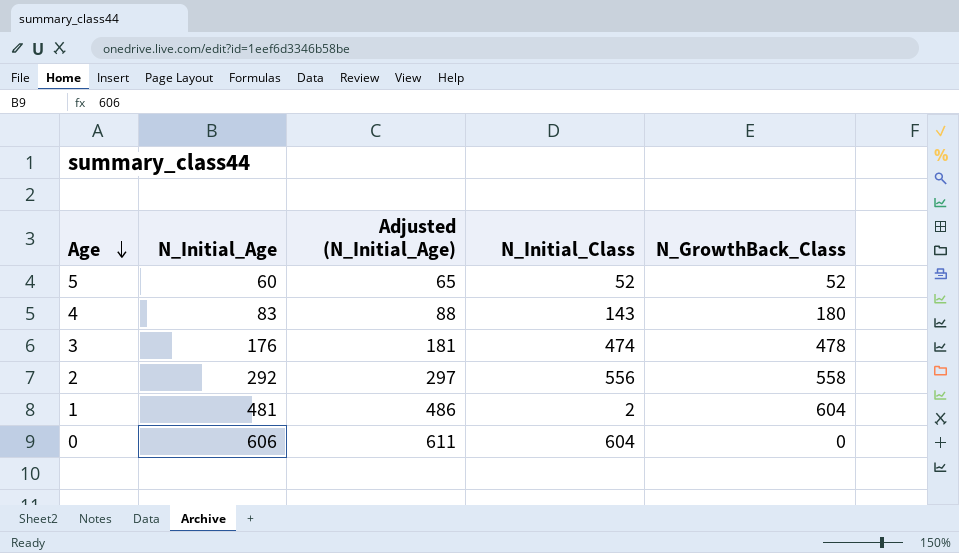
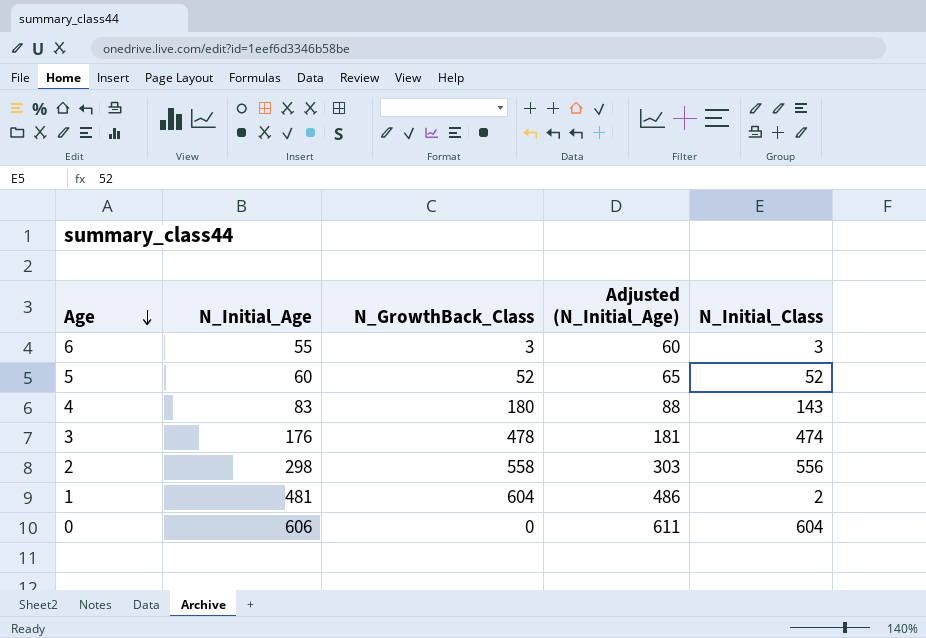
column N_GrowthBack_Class | position: 5 -> 3
row 6: none -> 55 | 3 | 60 | 3
2 | N_Initial_Age: 292 -> 298
2 | Adjusted (N_Initial_Age): 297 -> 303

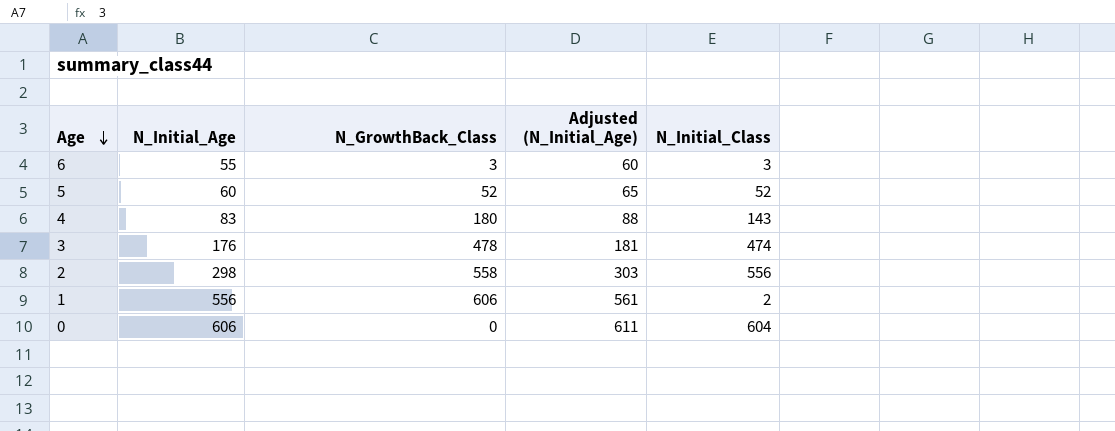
1 | N_Initial_Age: 481 -> 556
1 | N_GrowthBack_Class: 604 -> 606
1 | Adjusted (N_Initial_Age): 486 -> 561

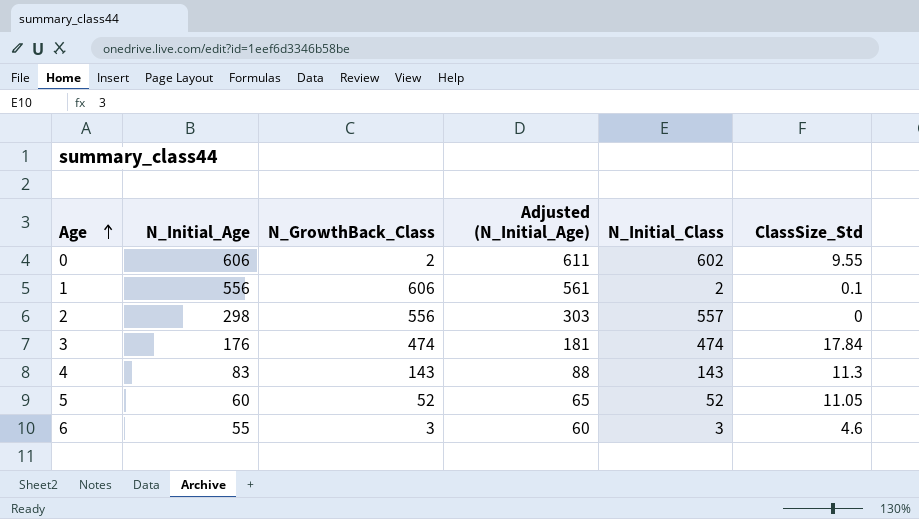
row order: Age descending -> Age ascending
column ClassSize_Std | position: none -> 6
0 | N_GrowthBack_Class: 0 -> 2
0 | N_Initial_Class: 604 -> 602
2 | N_GrowthBack_Class: 558 -> 556
2 | N_Initial_Class: 556 -> 557
3 | N_GrowthBack_Class: 478 -> 474
4 | N_GrowthBack_Class: 180 -> 143

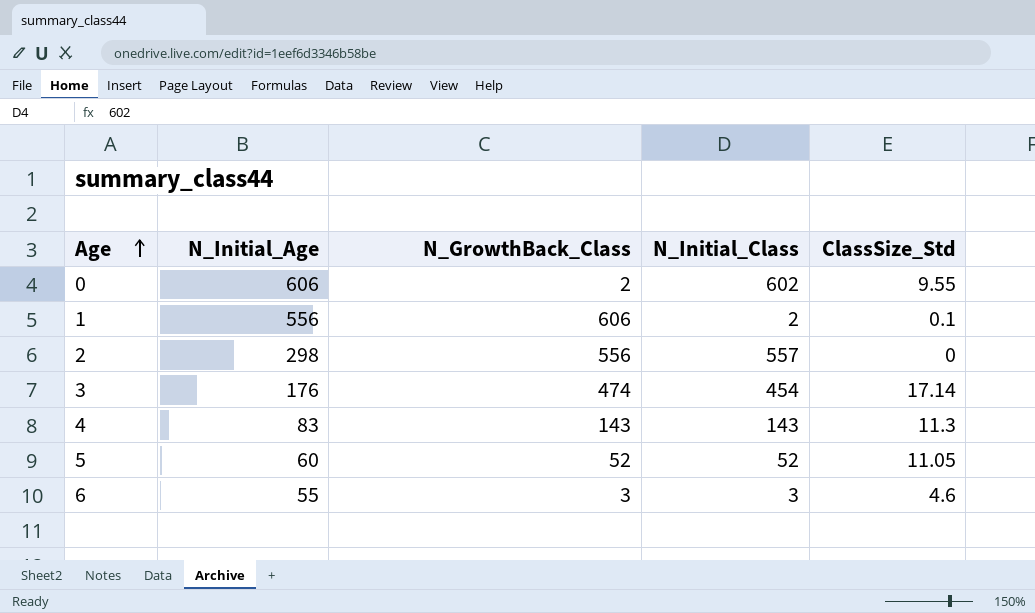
column Adjusted (N_Initial_Age) | formula: [N_Initial_Age] + 5 -> none
3 | N_Initial_Class: 474 -> 454
3 | ClassSize_Std: 17.84 -> 17.14

